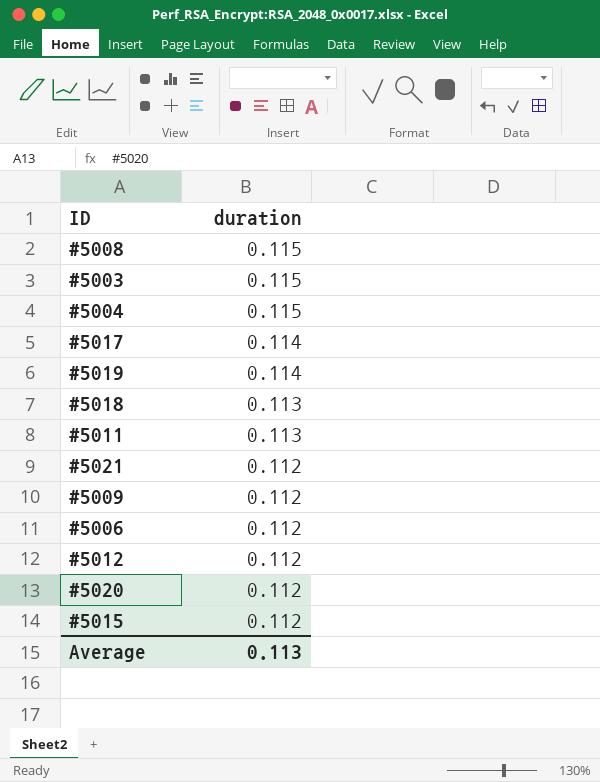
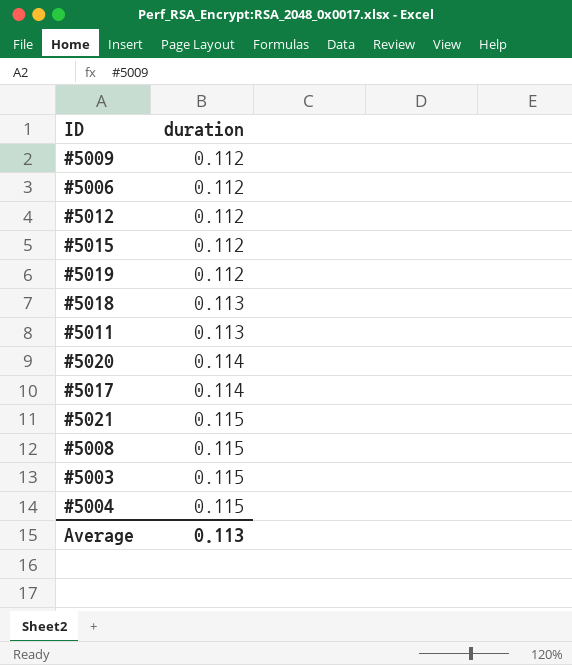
row order: duration descending -> duration ascending
#5019 | duration: 0.114 -> 0.112
#5020 | duration: 0.112 -> 0.114
#5021 | duration: 0.112 -> 0.115

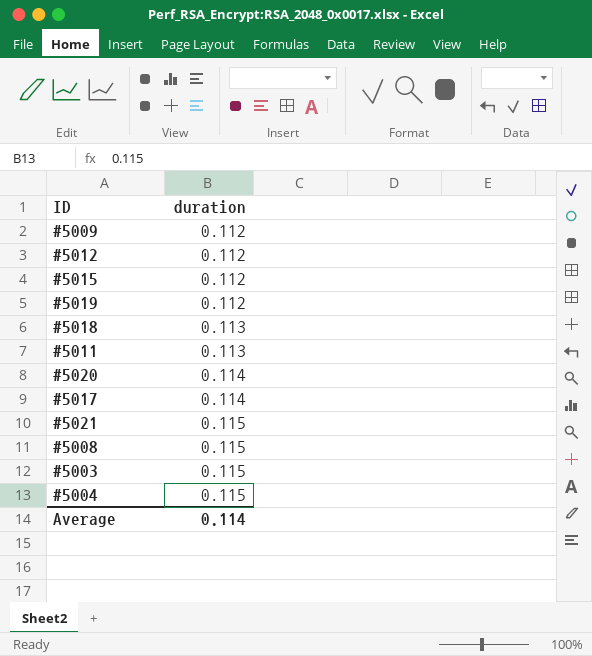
row #5006: 0.112 -> none
Average | duration: 0.113 -> 0.114

